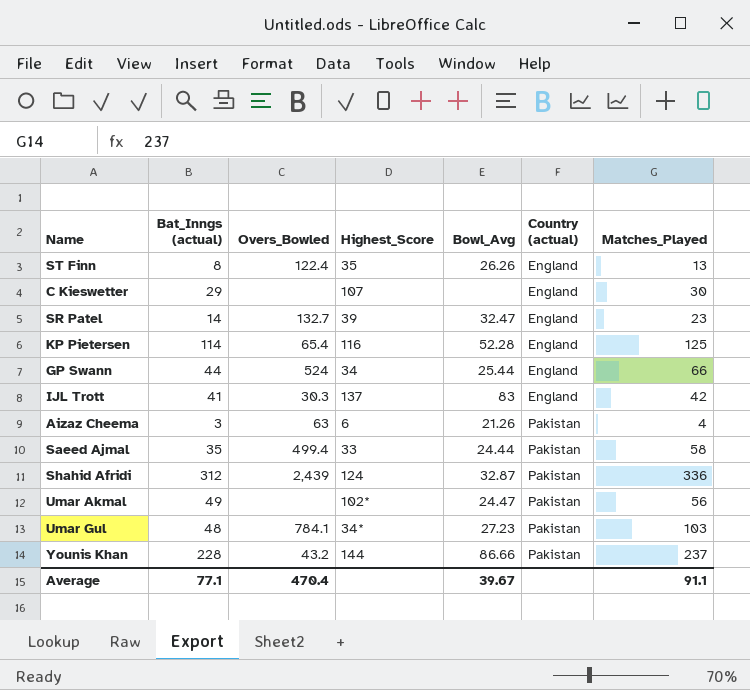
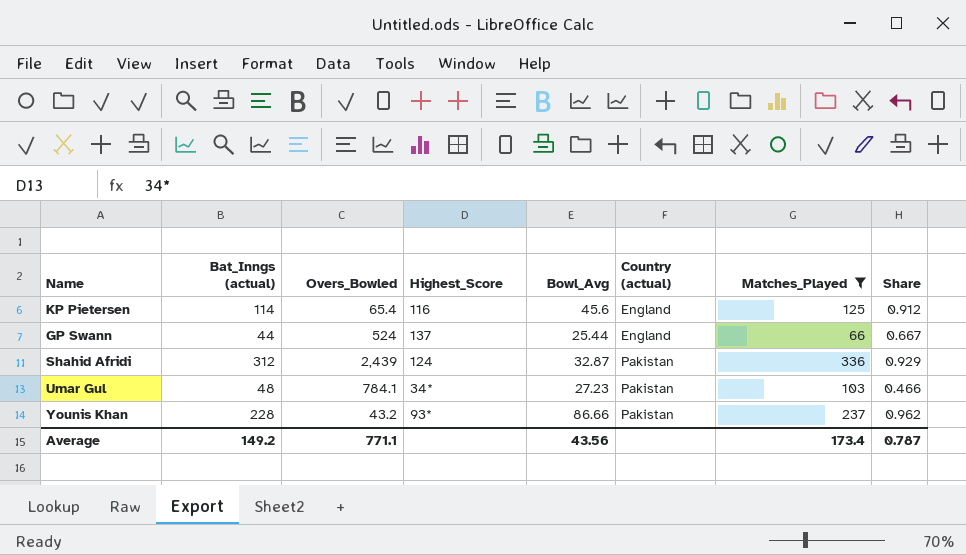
filter: none -> Matches_Played >= 66
column Share | formula: none -> [Bat_Inngs (actual)] / [Matches_Played]
KP Pietersen | Bowl_Avg: 52.28 -> 45.6
GP Swann | Highest_Score: 34 -> 137
Younis Khan | Highest_Score: 144 -> 93*
Average | Bat_Inngs (actual): 77.1 -> 149.2
Average | Overs_Bowled: 470.4 -> 771.1
Average | Bowl_Avg: 39.67 -> 43.56
Average | Matches_Played: 91.1 -> 173.4

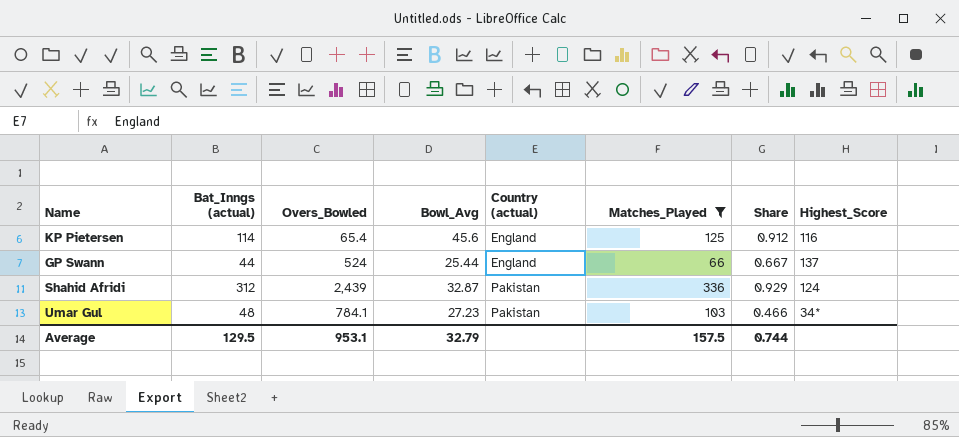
column Highest_Score | position: 4 -> 8
row Younis Khan: 228 | 43.2 | 93* | 86.66 | Pakistan | 237 | 0.962 -> none
Average | Bat_Inngs (actual): 149.2 -> 129.5
Average | Overs_Bowled: 771.1 -> 953.1
Average | Bowl_Avg: 43.56 -> 32.79
Average | Matches_Played: 173.4 -> 157.5
Average | Share: 0.787 -> 0.744

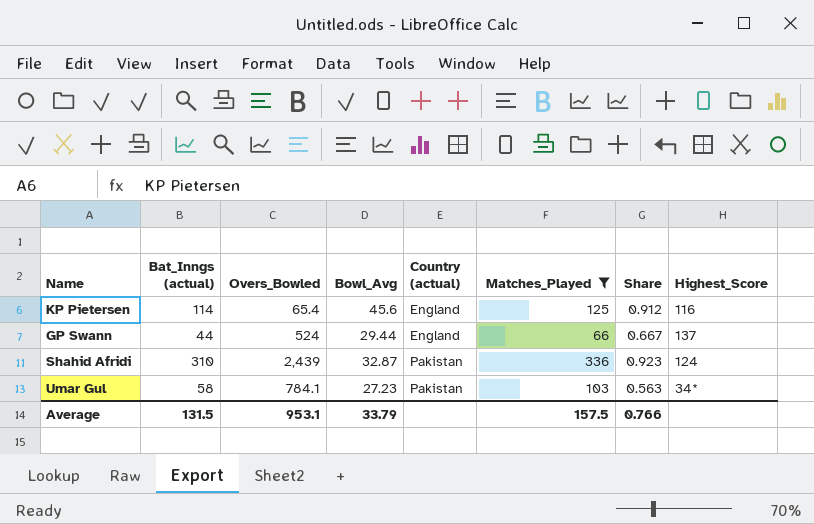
GP Swann | Bowl_Avg: 25.44 -> 29.44
Shahid Afridi | Bat_Inngs (actual): 312 -> 310
Shahid Afridi | Share: 0.929 -> 0.923
Umar Gul | Bat_Inngs (actual): 48 -> 58
Umar Gul | Share: 0.466 -> 0.563
Average | Bat_Inngs (actual): 129.5 -> 131.5
Average | Bowl_Avg: 32.79 -> 33.79
Average | Share: 0.744 -> 0.766

